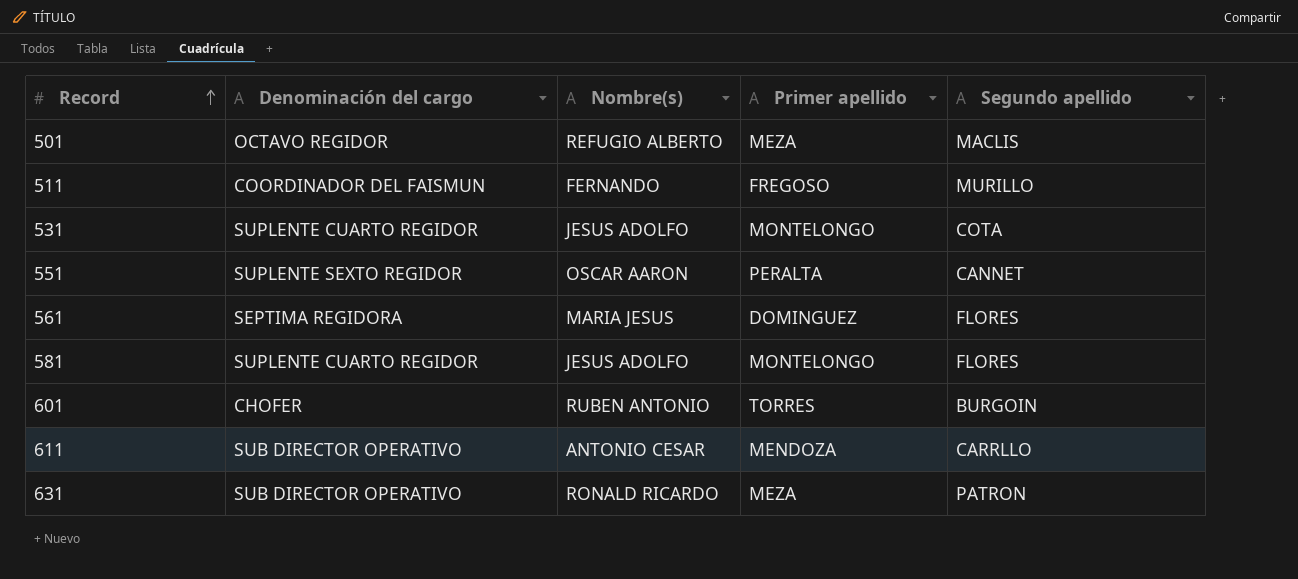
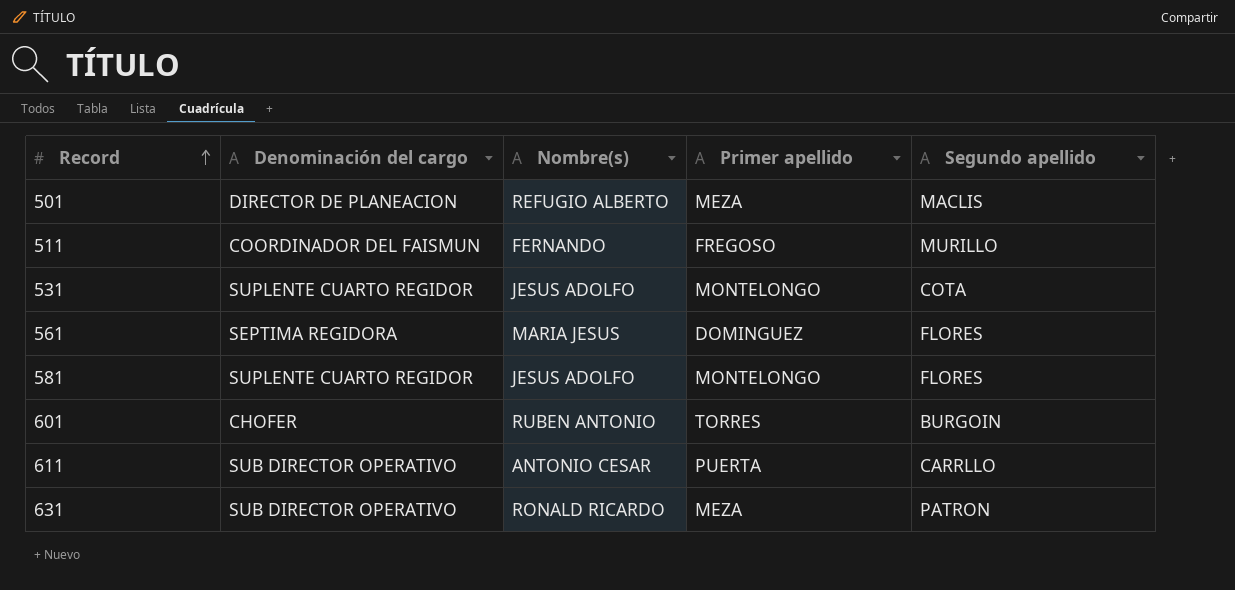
row 551: SUPLENTE SEXTO REGIDOR | OSCAR AARON | PERALTA | CANNET -> none
501 | Denominación del cargo: OCTAVO REGIDOR -> DIRECTOR DE PLANEACION
611 | Primer apellido: MENDOZA -> PUERTA

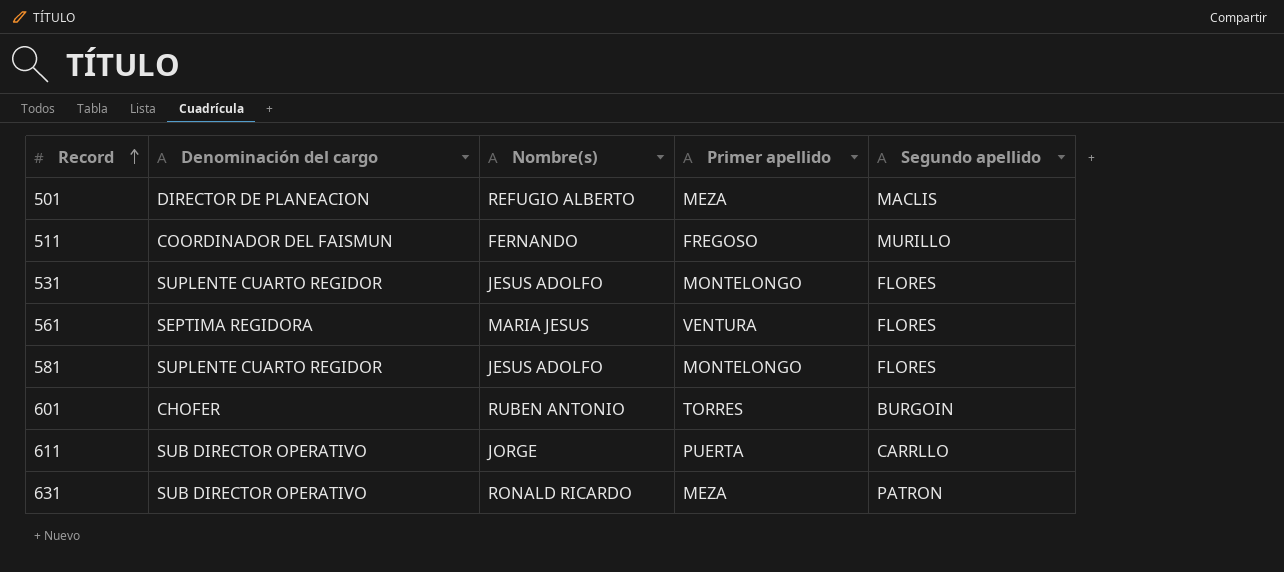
531 | Segundo apellido: COTA -> FLORES
561 | Primer apellido: DOMINGUEZ -> VENTURA
611 | Nombre(s): ANTONIO CESAR -> JORGE

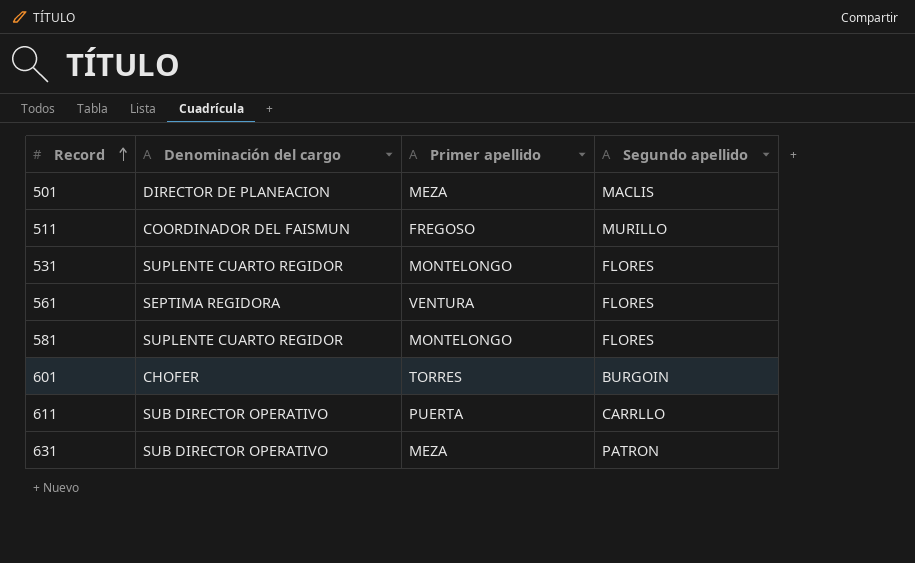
column Nombre(s) | position: 3 -> none

